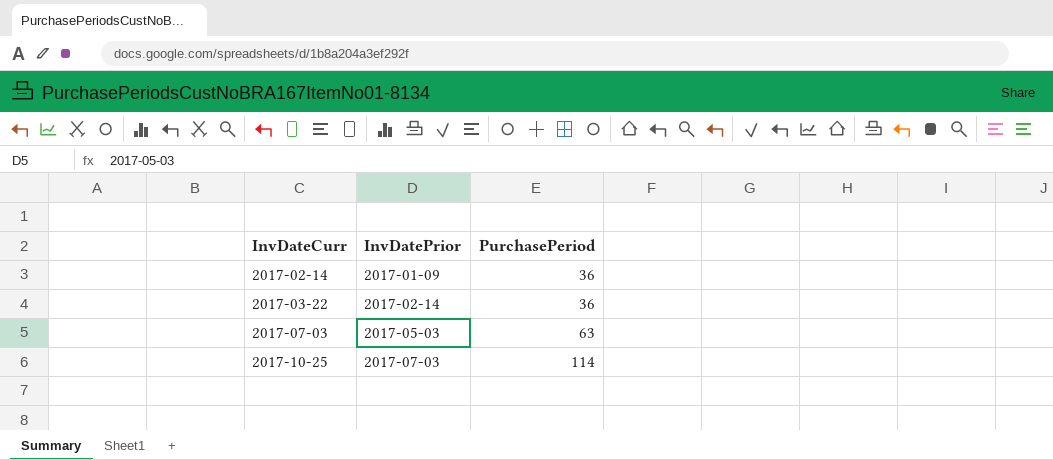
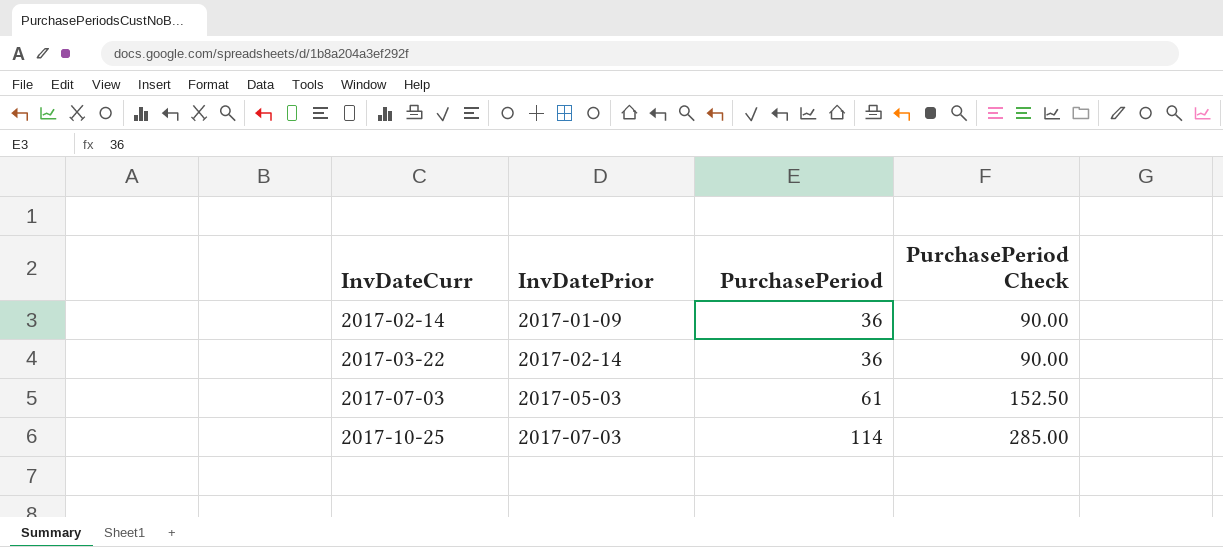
column PurchasePeriod Check | formula: none -> [PurchasePeriod] * 2.5
2017-07-03 | PurchasePeriod: 63 -> 61

